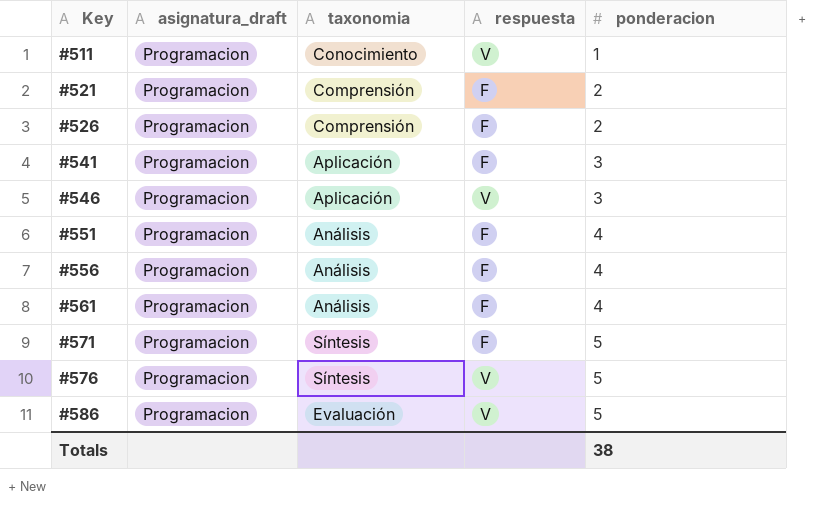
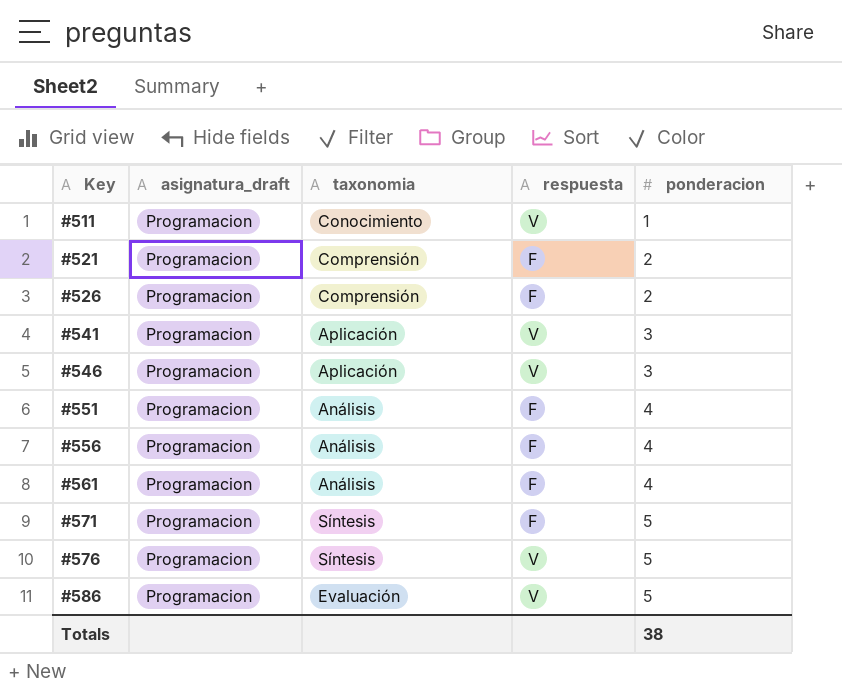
#541 | respuesta: F -> V

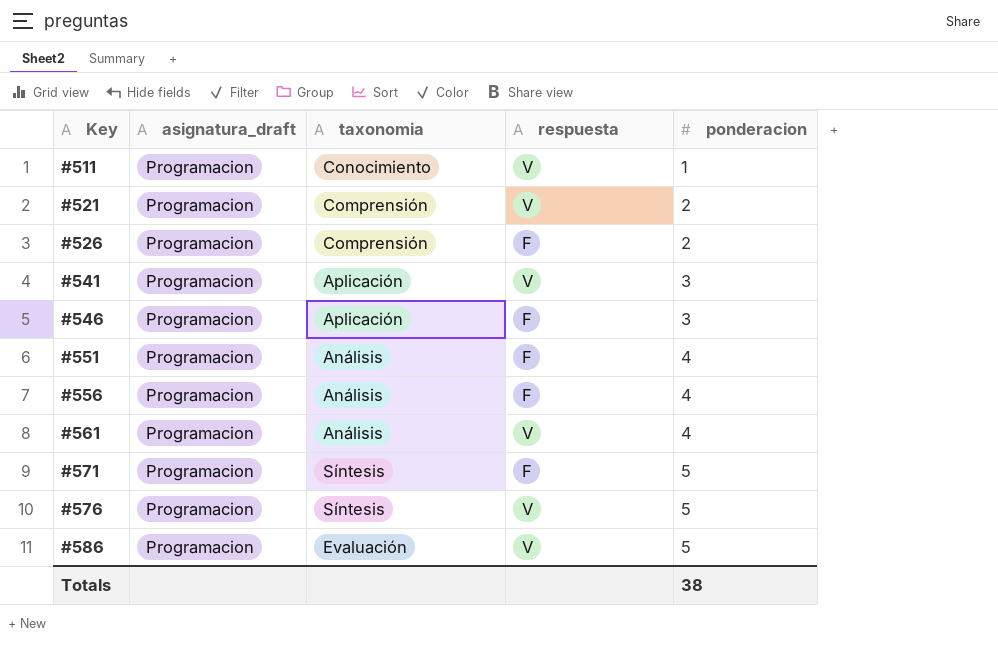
#521 | respuesta: F -> V
#546 | respuesta: V -> F
#561 | respuesta: F -> V

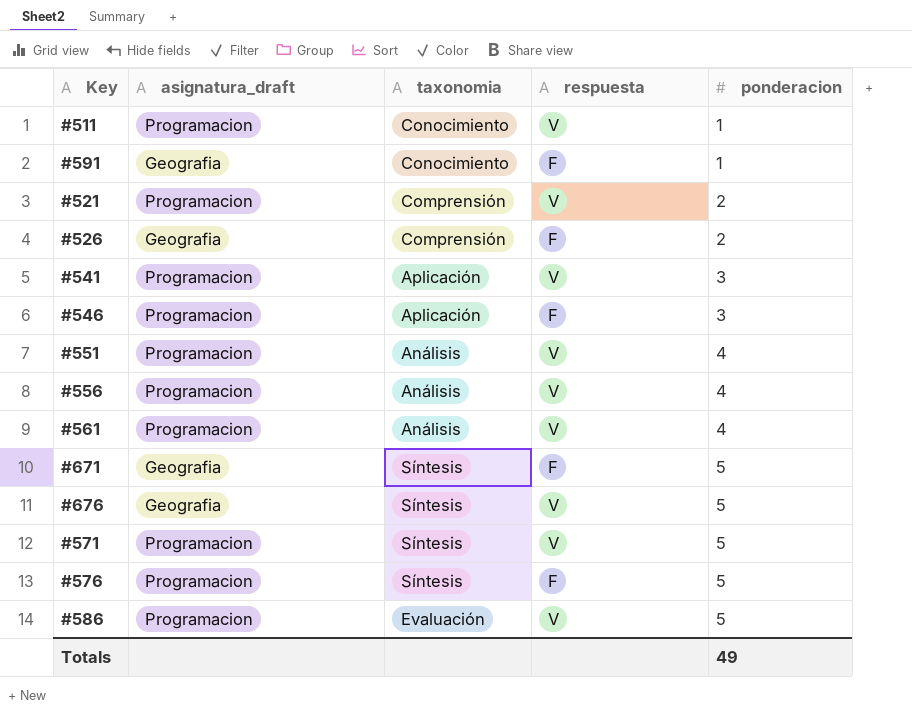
row #591: none -> Geografia | Conocimiento | F | 1
#526 | asignatura_draft: Programacion -> Geografia
#551 | respuesta: F -> V
#556 | respuesta: F -> V
row #671: none -> Geografia | Síntesis | F | 5
row #676: none -> Geografia | Síntesis | V | 5
#571 | respuesta: F -> V
#576 | respuesta: V -> F
Totals | ponderacion: 38 -> 49

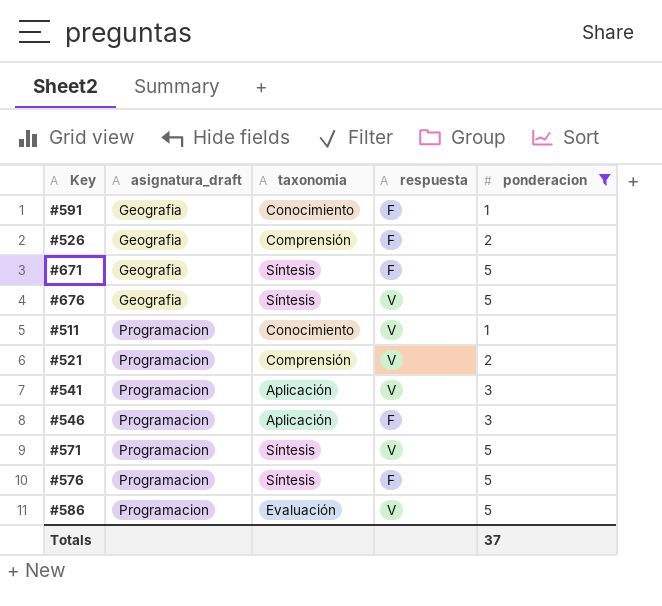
filter: none -> ponderacion != 4
row order: ponderacion ascending -> asignatura_draft ascending
Totals | ponderacion: 49 -> 37

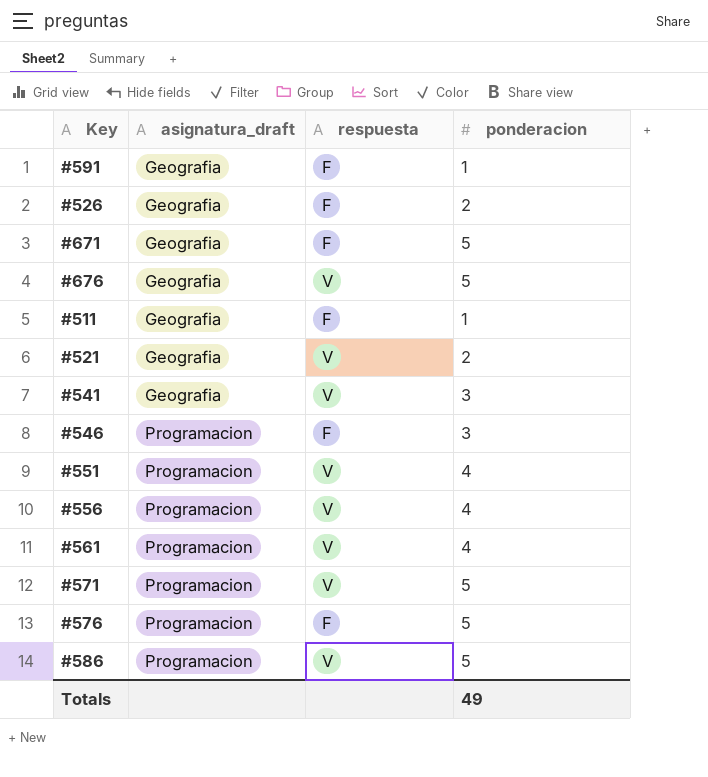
filter: ponderacion != 4 -> none
column taxonomia | position: 3 -> none
#511 | asignatura_draft: Programacion -> Geografia
#511 | respuesta: V -> F
#521 | asignatura_draft: Programacion -> Geografia
#541 | asignatura_draft: Programacion -> Geografia
Totals | ponderacion: 37 -> 49

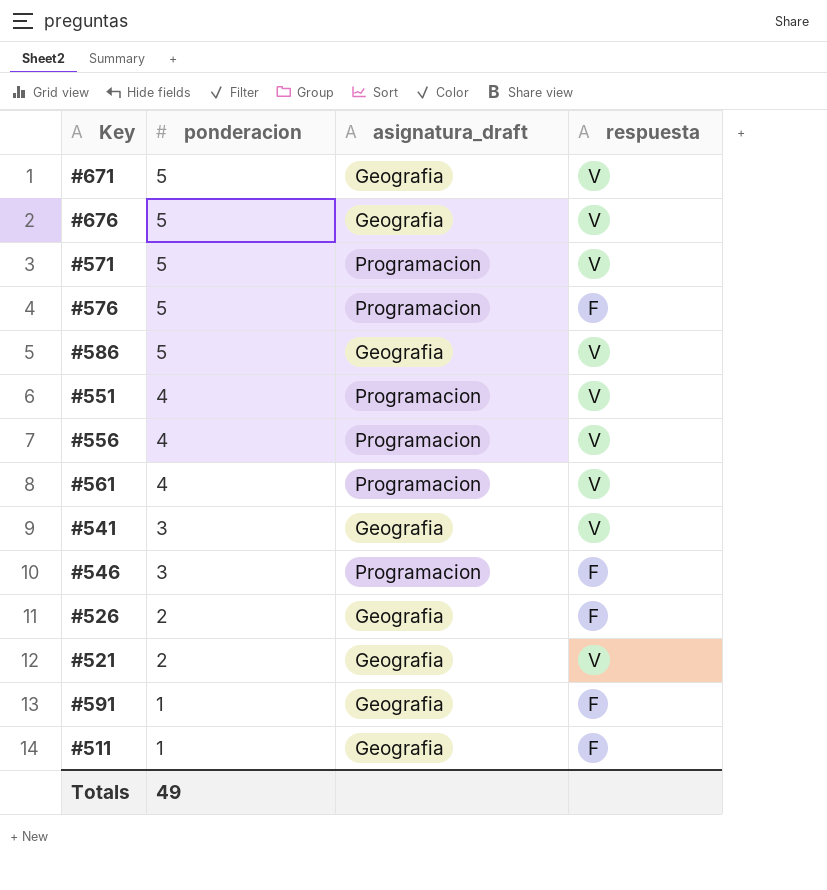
row order: asignatura_draft ascending -> ponderacion descending
column ponderacion | position: 4 -> 2
#671 | respuesta: F -> V
#586 | asignatura_draft: Programacion -> Geografia

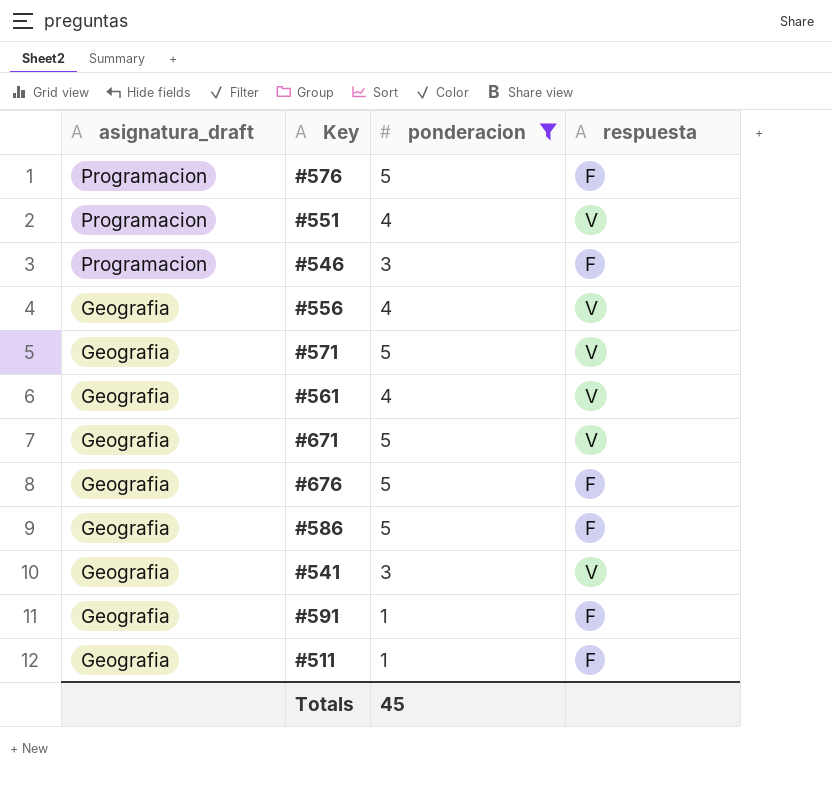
filter: none -> ponderacion != 2
row order: ponderacion descending -> asignatura_draft descending
column asignatura_draft | position: 3 -> 1
#556 | asignatura_draft: Programacion -> Geografia
#571 | asignatura_draft: Programacion -> Geografia
#561 | asignatura_draft: Programacion -> Geografia
#676 | respuesta: V -> F
#586 | respuesta: V -> F
Totals | ponderacion: 49 -> 45

